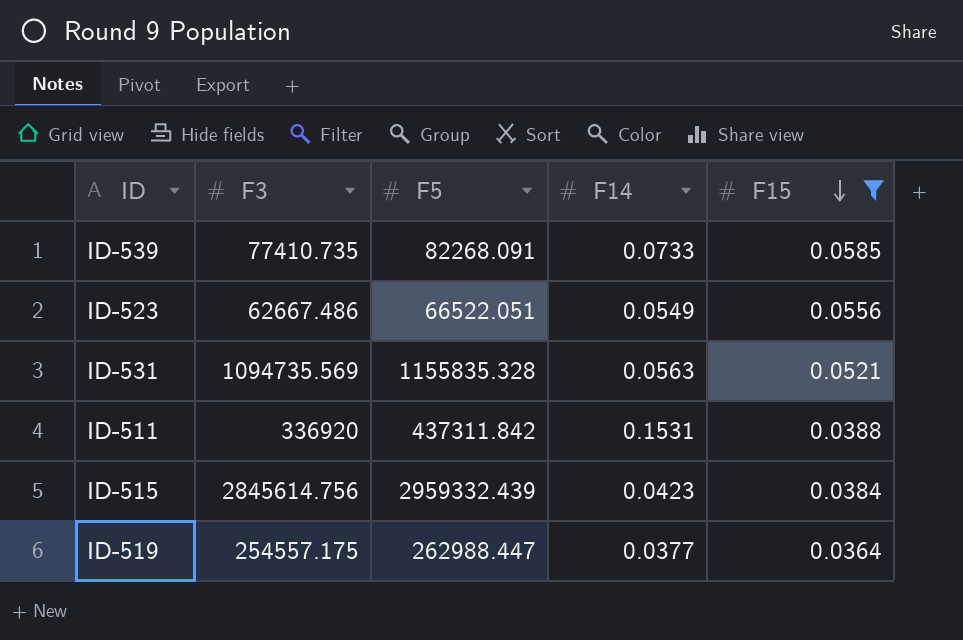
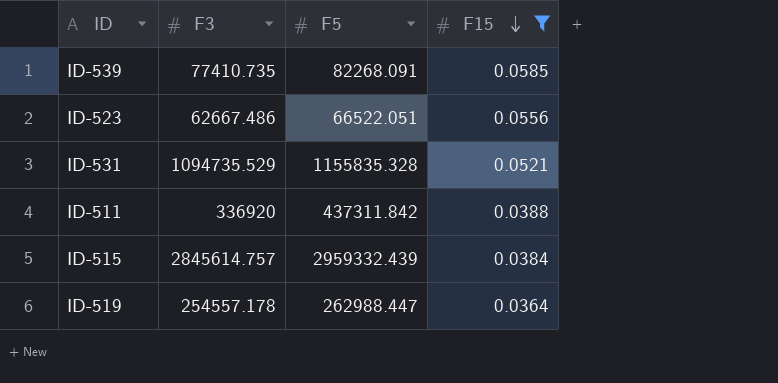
column F14 | position: 4 -> none
ID-531 | F3: 1094735.569 -> 1094735.529
ID-515 | F3: 2845614.756 -> 2845614.757
ID-519 | F3: 254557.175 -> 254557.178

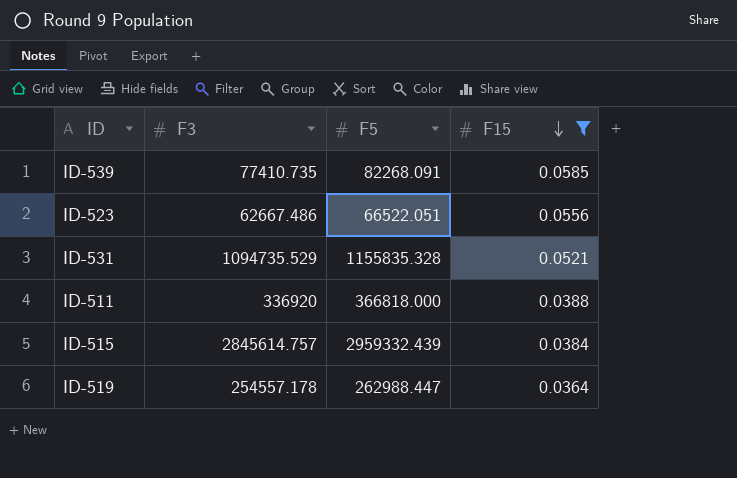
ID-511 | F5: 437311.842 -> 366818.000

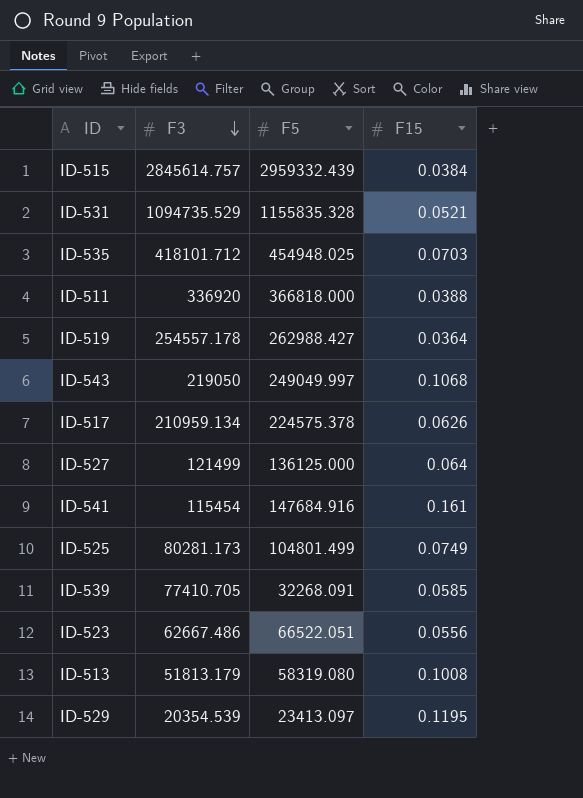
filter: F15 <= 0.0585 -> none
row order: F15 descending -> F3 descending
ID-519 | F5: 262988.447 -> 262988.427
ID-539 | F3: 77410.735 -> 77410.705
ID-539 | F5: 82268.091 -> 32268.091

